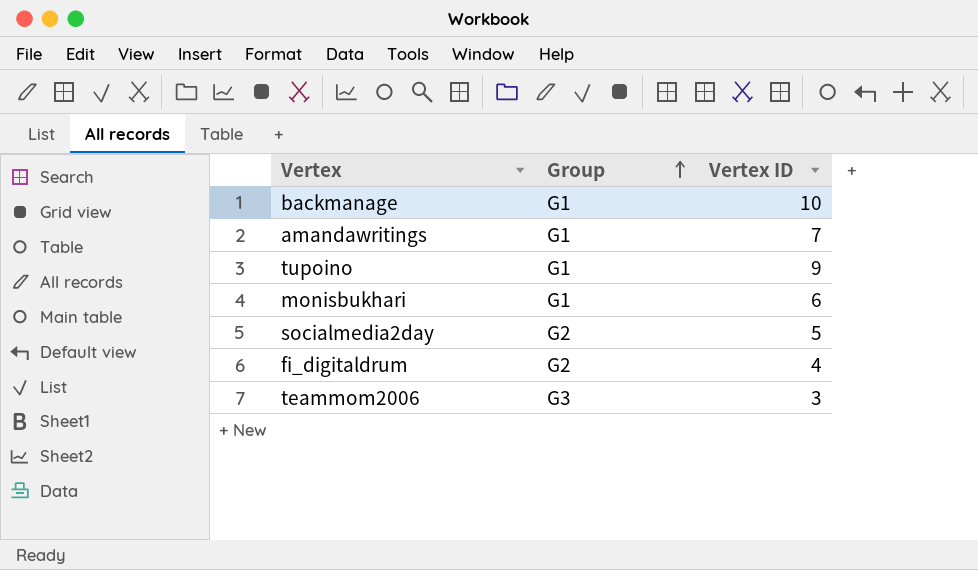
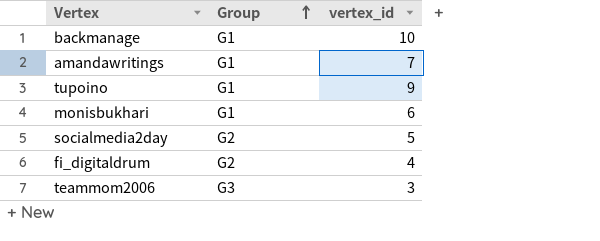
column name: Vertex ID -> vertex_id

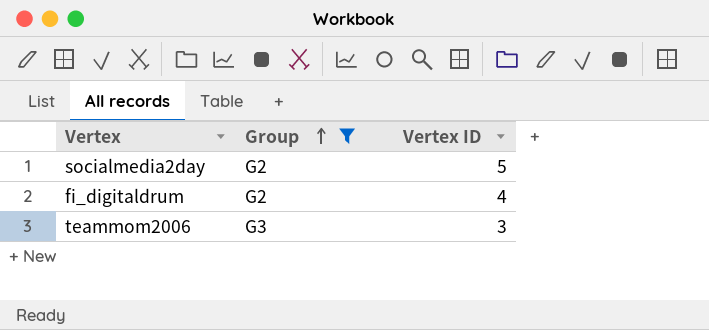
filter: none -> Group != G1
column name: vertex_id -> Vertex ID

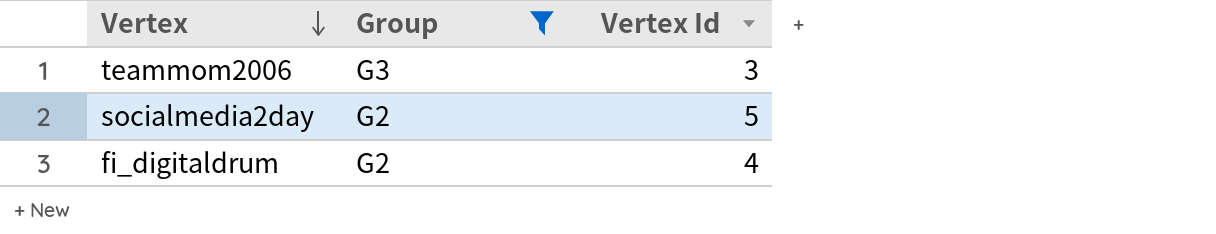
row order: Group ascending -> Vertex descending
column name: Vertex ID -> Vertex Id

